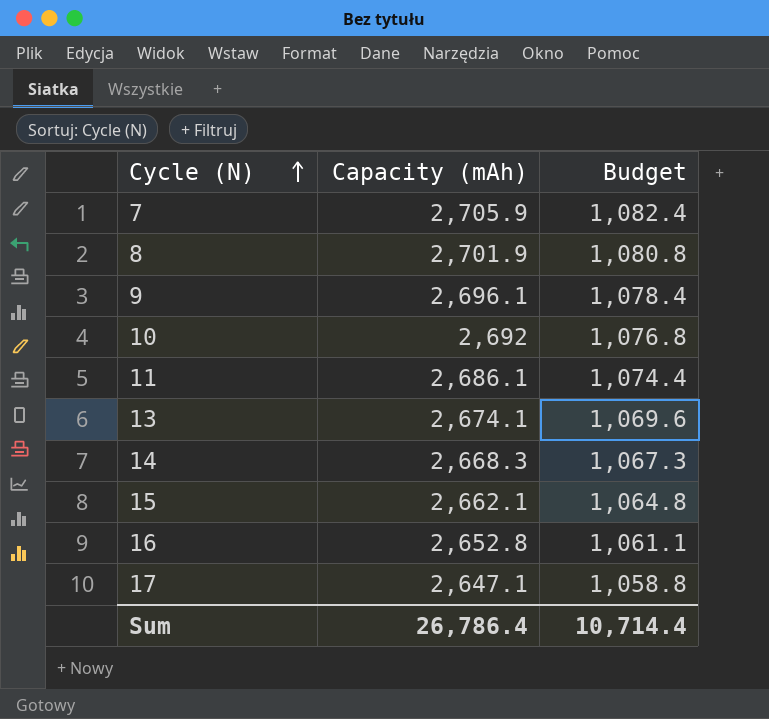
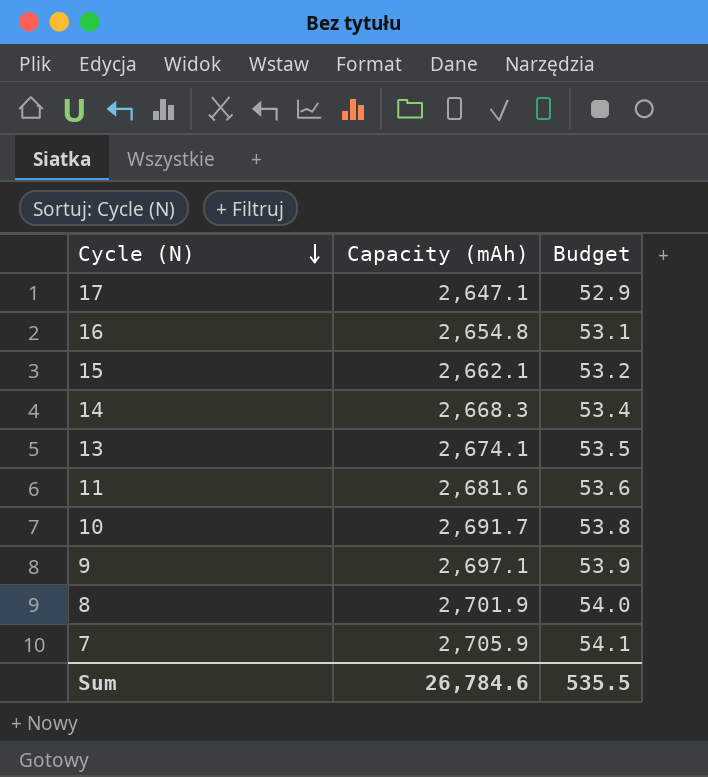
row order: Cycle (N) ascending -> Cycle (N) descending
column Budget | formula: [Capacity (mAh)] * 0.4 -> [Capacity (mAh)] * 0.02
16 | Capacity (mAh): 2,652.8 -> 2,654.8
11 | Capacity (mAh): 2,686.1 -> 2,681.6
10 | Capacity (mAh): 2,692 -> 2,691.7
9 | Capacity (mAh): 2,696.1 -> 2,697.1
Sum | Capacity (mAh): 26,786.4 -> 26,784.6
Sum | Budget: 10,714.4 -> 535.5

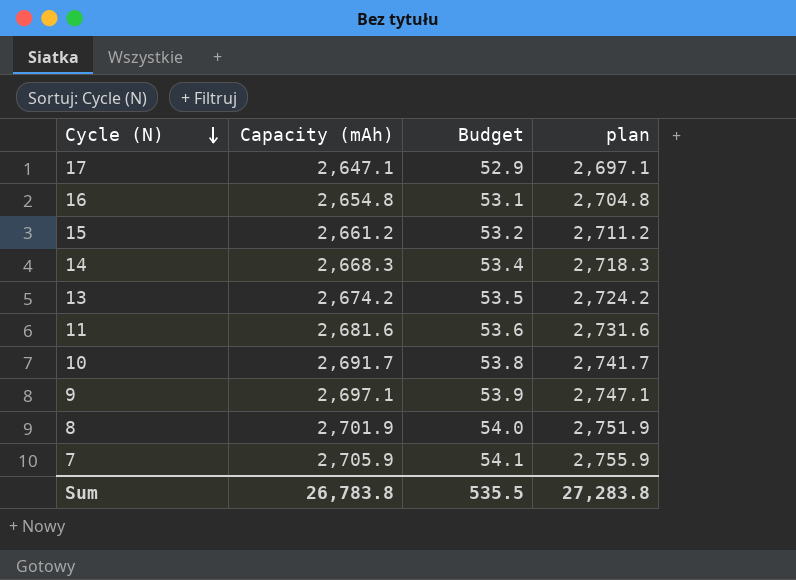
column plan | formula: none -> [Capacity (mAh)] + 50
15 | Capacity (mAh): 2,662.1 -> 2,661.2
13 | Capacity (mAh): 2,674.1 -> 2,674.2
Sum | Capacity (mAh): 26,784.6 -> 26,783.8

